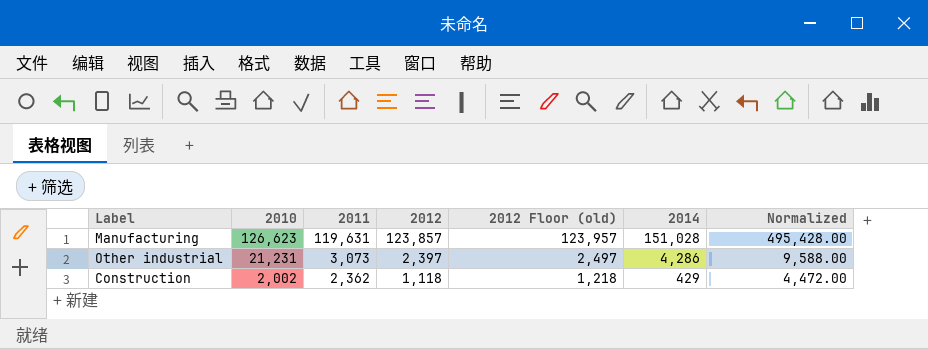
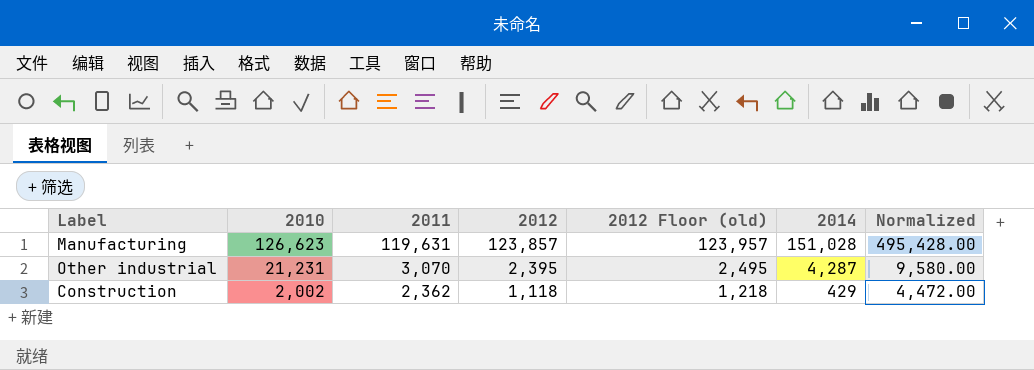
Other industrial | 2011: 3,073 -> 3,070
Other industrial | 2012: 2,397 -> 2,395
Other industrial | 2012 Floor (old): 2,497 -> 2,495
Other industrial | 2014: 4,286 -> 4,287
Other industrial | Normalized: 9,588.00 -> 9,580.00

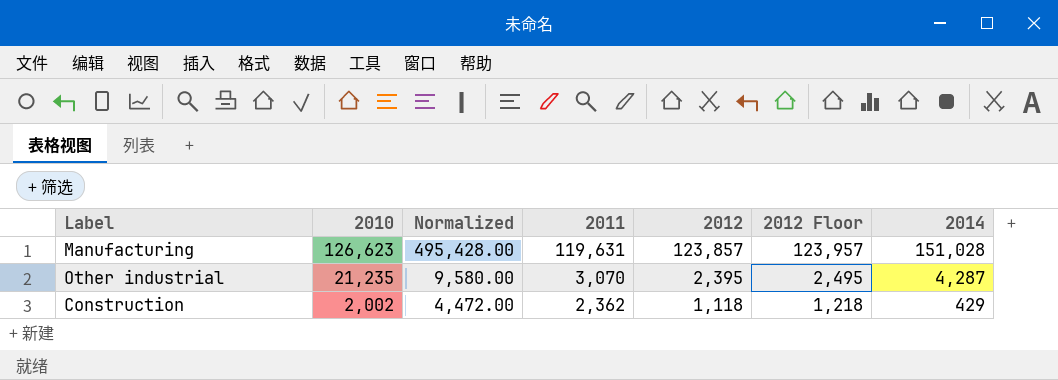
column Normalized | position: 7 -> 3
column name: 2012 Floor (old) -> 2012 Floor
Other industrial | 2010: 21,231 -> 21,235

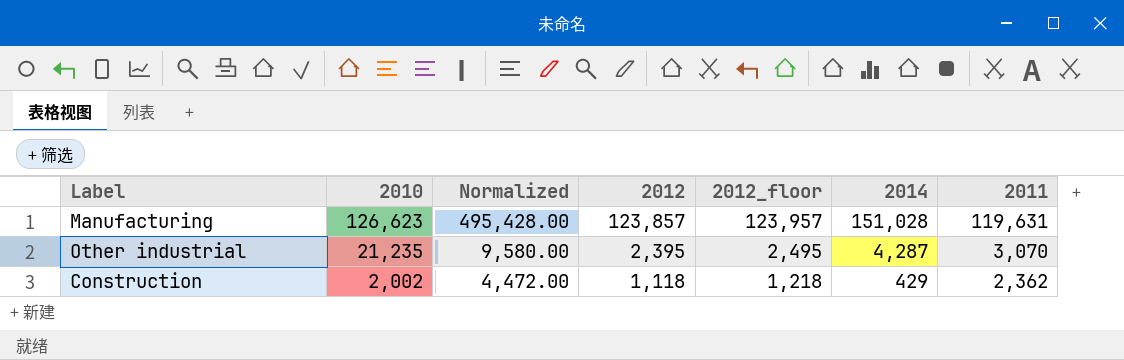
column name: 2012 Floor -> 2012_floor
column 2011 | position: 4 -> 7

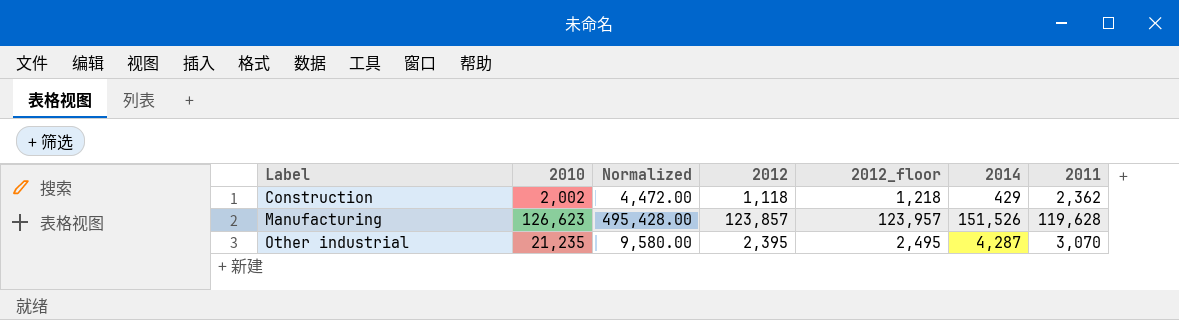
row order: 2010 descending -> Label ascending
Manufacturing | 2014: 151,028 -> 151,526
Manufacturing | 2011: 119,631 -> 119,628

